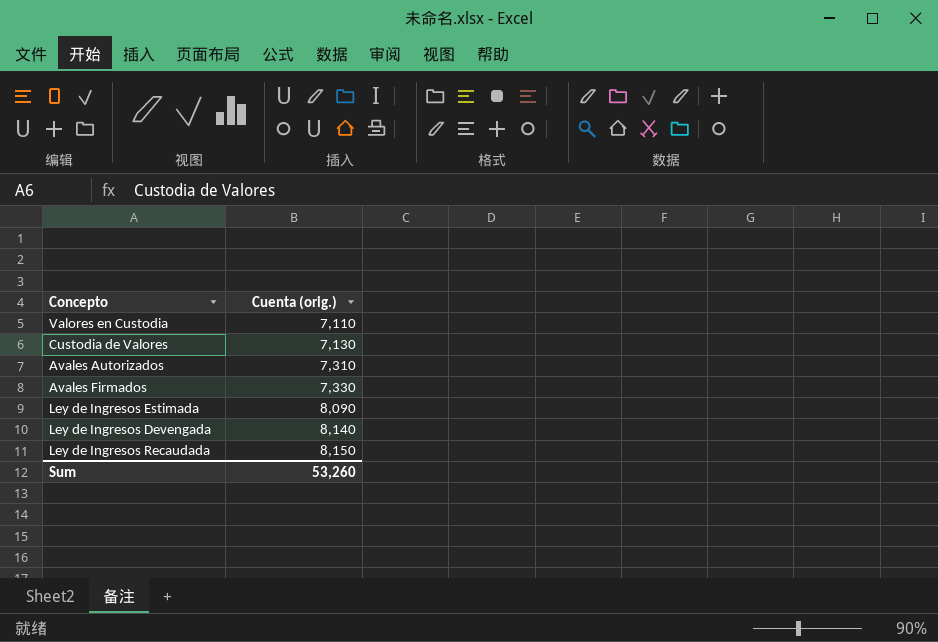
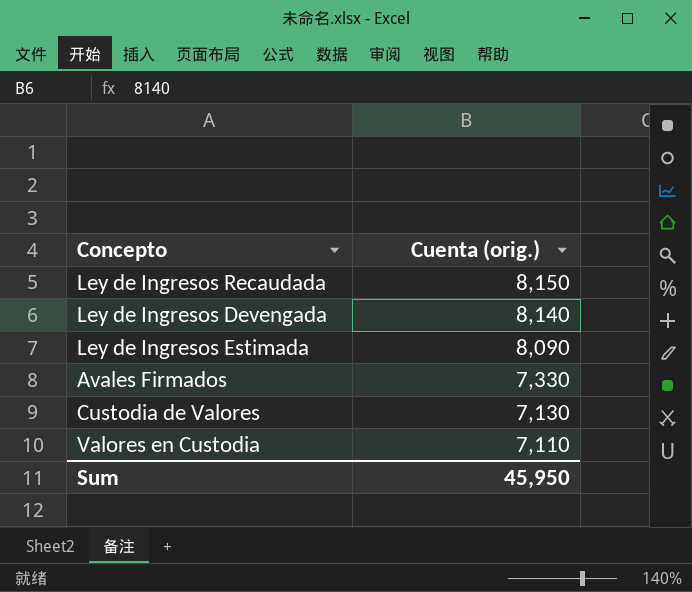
row order: Cuenta (orig.) ascending -> Cuenta (orig.) descending
row Avales Autorizados: 7,310 -> none
Sum | Cuenta (orig.): 53,260 -> 45,950

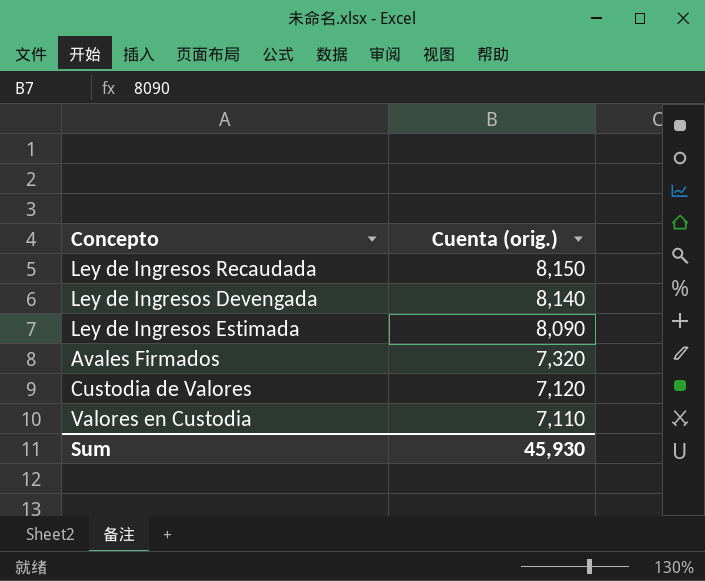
Avales Firmados | Cuenta (orig.): 7,330 -> 7,320
Custodia de Valores | Cuenta (orig.): 7,130 -> 7,120
Sum | Cuenta (orig.): 45,950 -> 45,930

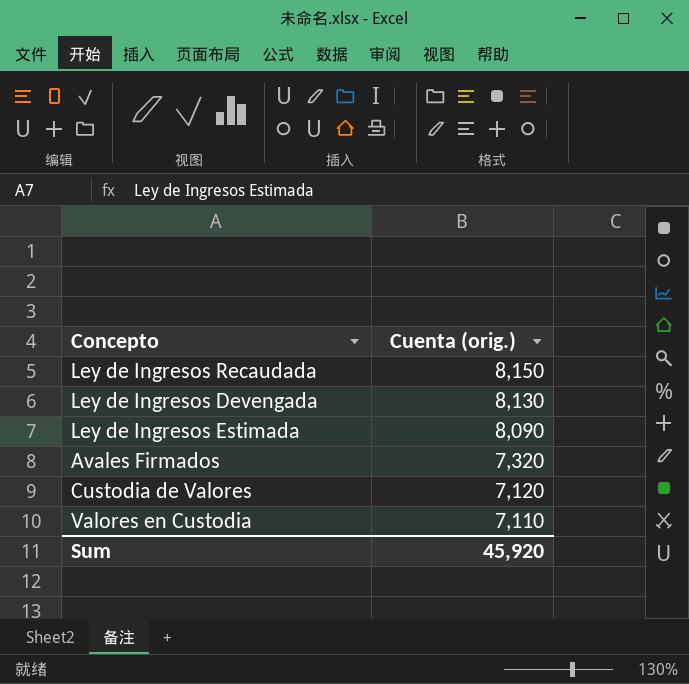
Ley de Ingresos Devengada | Cuenta (orig.): 8,140 -> 8,130
Sum | Cuenta (orig.): 45,930 -> 45,920

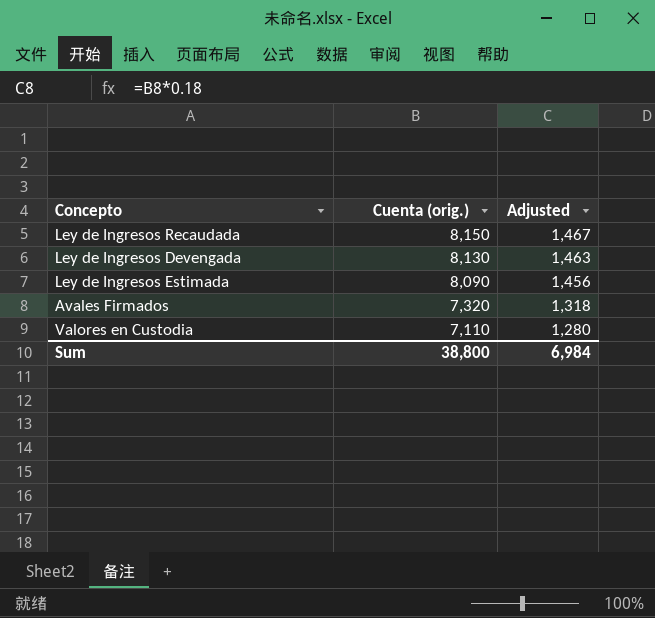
column Adjusted | formula: none -> [Cuenta (orig.)] * 0.18
row Custodia de Valores: 7,120 -> none
Sum | Cuenta (orig.): 45,920 -> 38,800

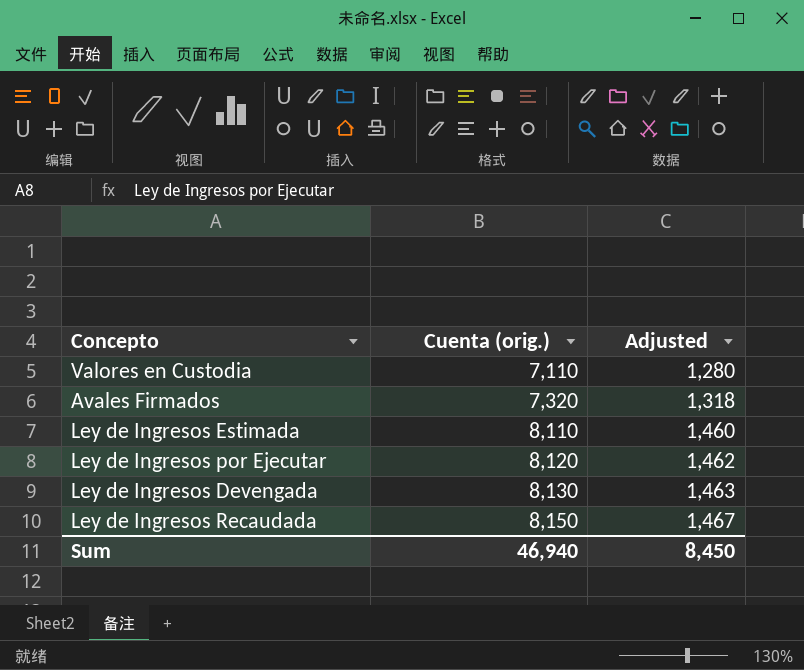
row order: Cuenta (orig.) descending -> Cuenta (orig.) ascending
Ley de Ingresos Estimada | Cuenta (orig.): 8,090 -> 8,110
Ley de Ingresos Estimada | Adjusted: 1,456 -> 1,460
row Ley de Ingresos por Ejecutar: none -> 8,120 | 1,462
Sum | Cuenta (orig.): 38,800 -> 46,940
Sum | Adjusted: 6,984 -> 8,450

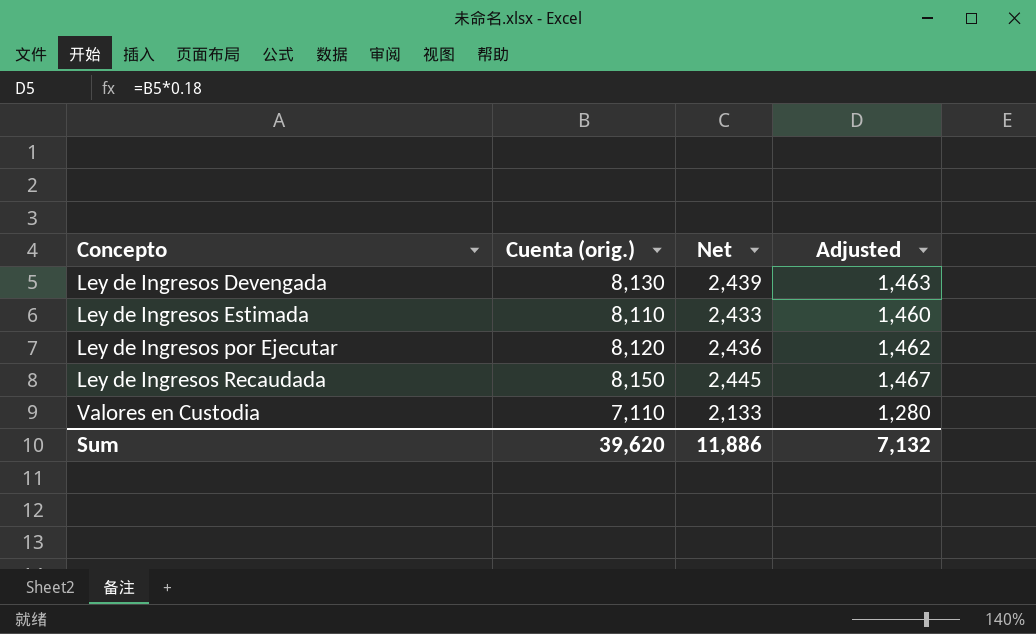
row order: Cuenta (orig.) ascending -> Concepto ascending
column Net | formula: none -> [Cuenta (orig.)] * 0.3
row Avales Firmados: 7,320 | 1,318 -> none
Sum | Cuenta (orig.): 46,940 -> 39,620
Sum | Adjusted: 8,450 -> 7,132

